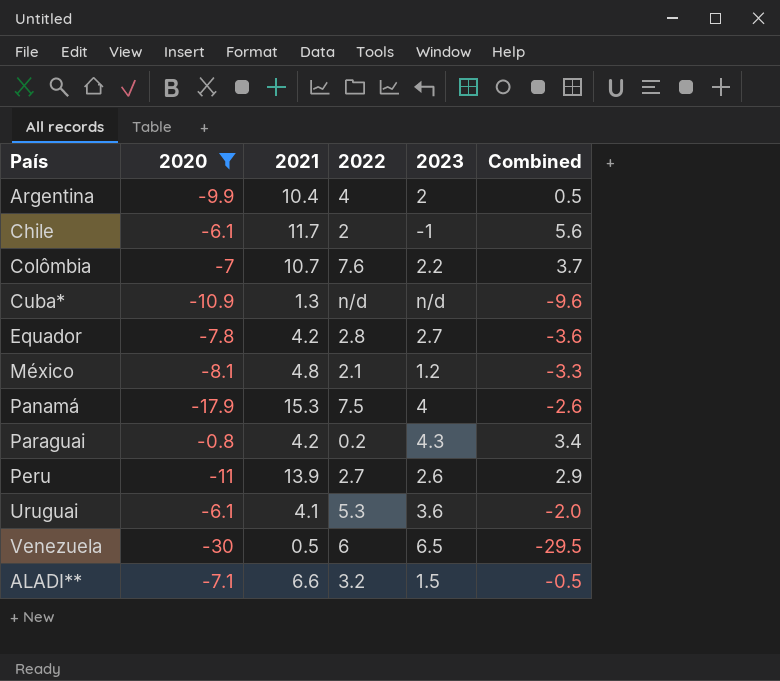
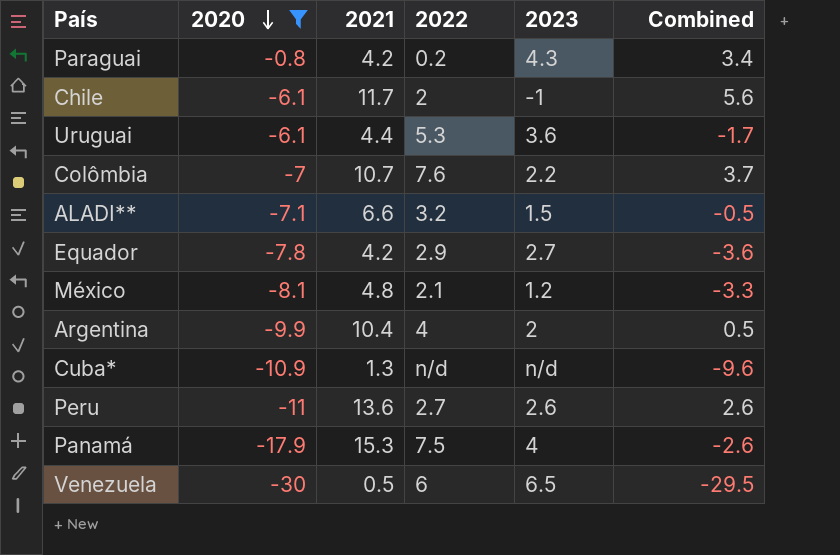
row order: none -> 2020 descending
Uruguai | 2021: 4.1 -> 4.4
Uruguai | Combined: -2.0 -> -1.7
Equador | 2022: 2.8 -> 2.9
Peru | 2021: 13.9 -> 13.6
Peru | Combined: 2.9 -> 2.6

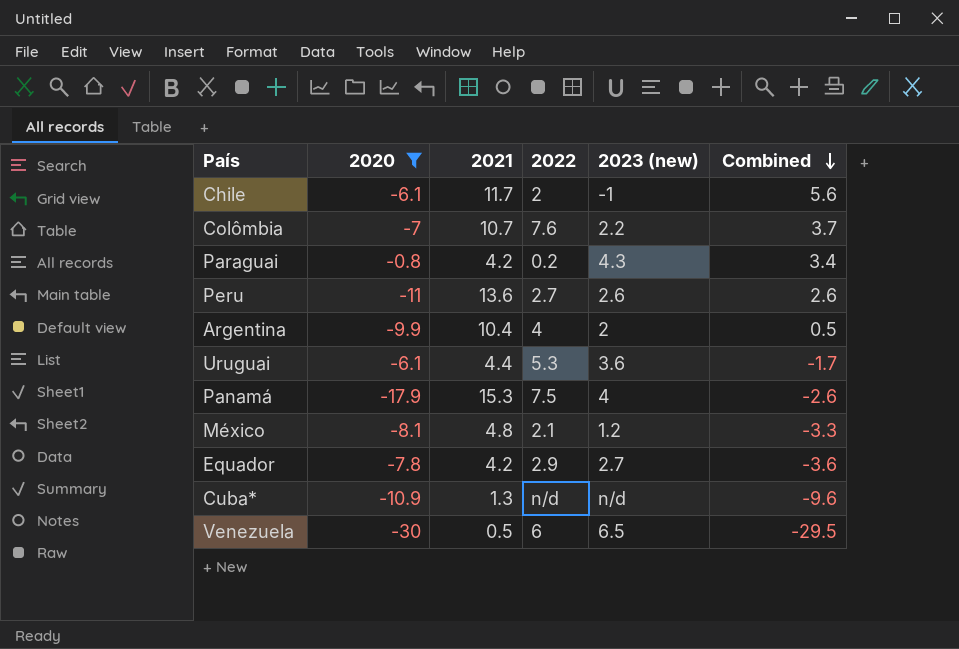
row order: 2020 descending -> Combined descending
column name: 2023 -> 2023 (new)
row ALADI**: -7.1 | 6.6 | 3.2 | 1.5 | -0.5 -> none

